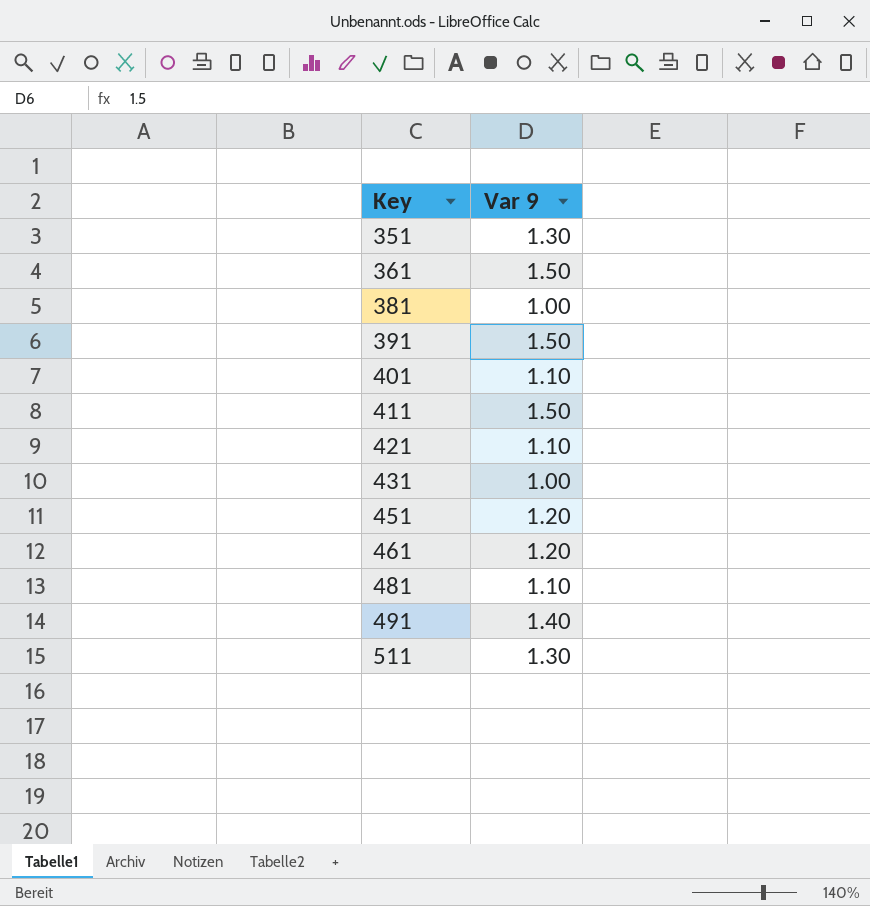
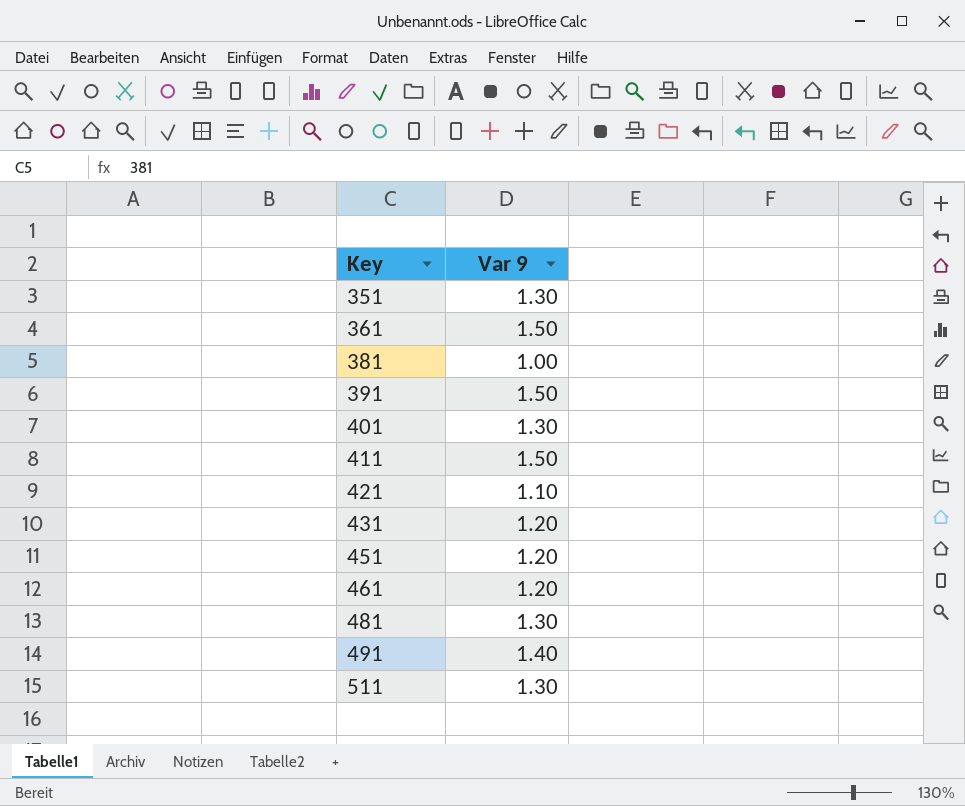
401 | Var 9: 1.10 -> 1.30
431 | Var 9: 1.00 -> 1.20
481 | Var 9: 1.10 -> 1.30

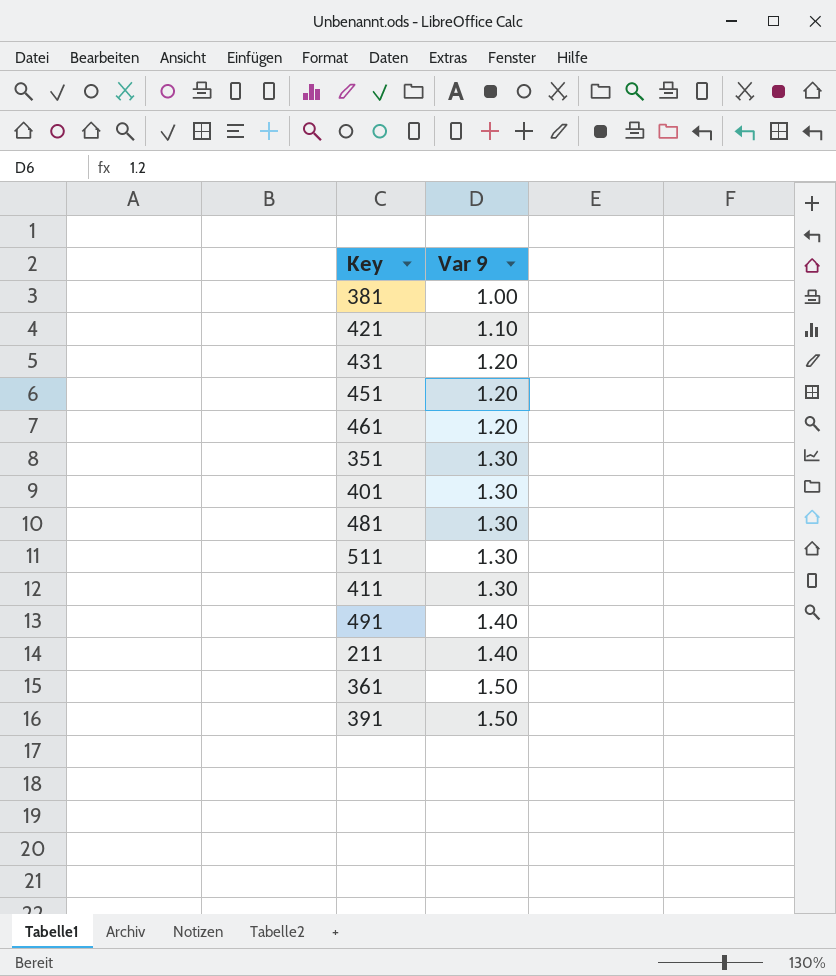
row order: Key ascending -> Var 9 ascending
411 | Var 9: 1.50 -> 1.30
row 211: none -> 1.40

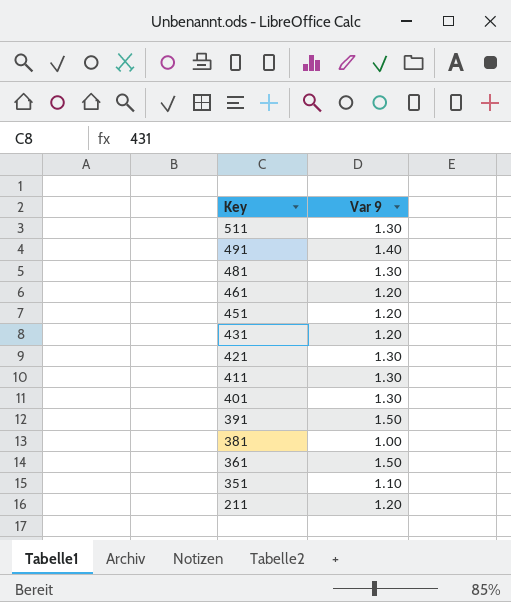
row order: Var 9 ascending -> Key descending
421 | Var 9: 1.10 -> 1.30
351 | Var 9: 1.30 -> 1.10
211 | Var 9: 1.40 -> 1.20

